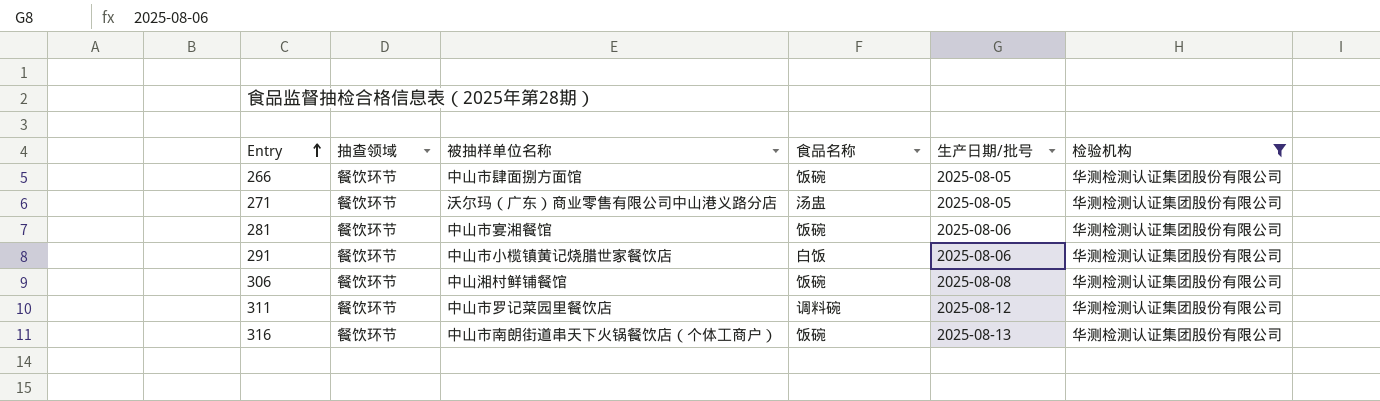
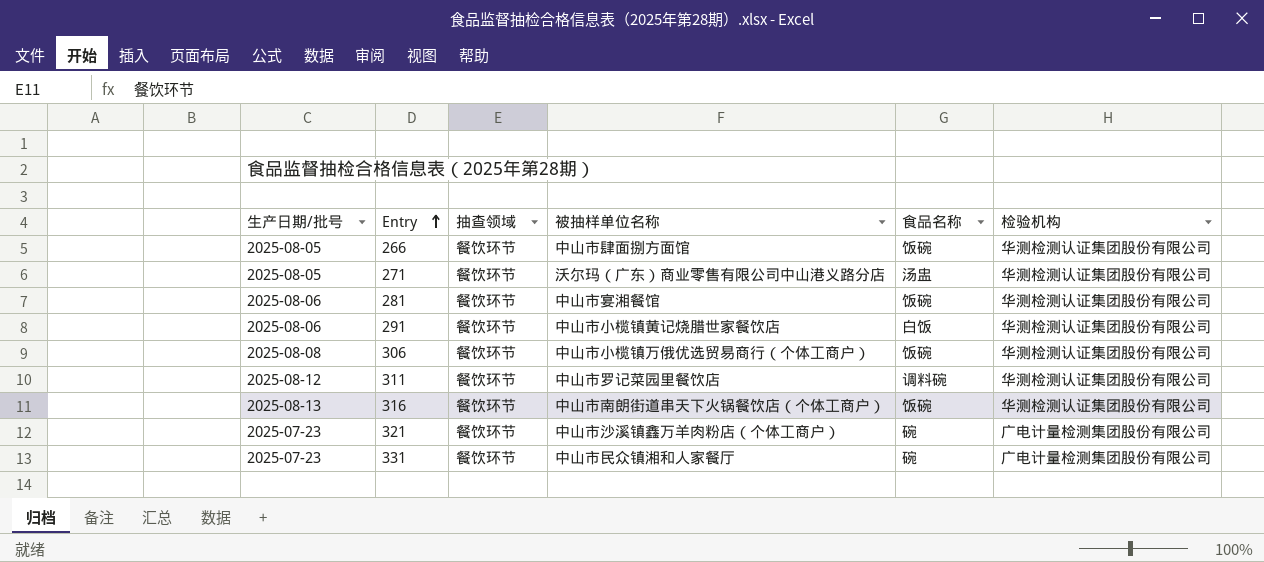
filter: 检验机构 = 华测检测认证集团股份有限公司 -> none
column 生产日期/批号 | position: 5 -> 1
306 | 被抽样单位名称: 中山湘村鲜铺餐馆 -> 中山市小榄镇万俄优选贸易商行（个体工商户）

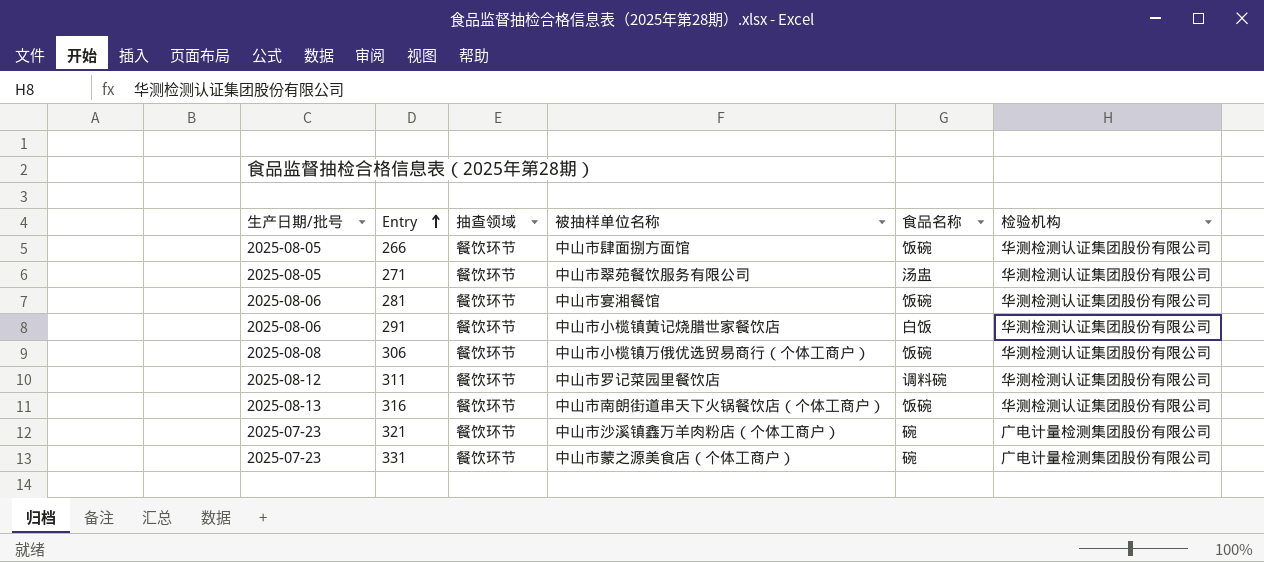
271 | 被抽样单位名称: 沃尔玛（广东）商业零售有限公司中山港义路分店 -> 中山市翠苑餐饮服务有限公司
331 | 被抽样单位名称: 中山市民众镇湘和人家餐厅 -> 中山市蒙之源美食店（个体工商户）

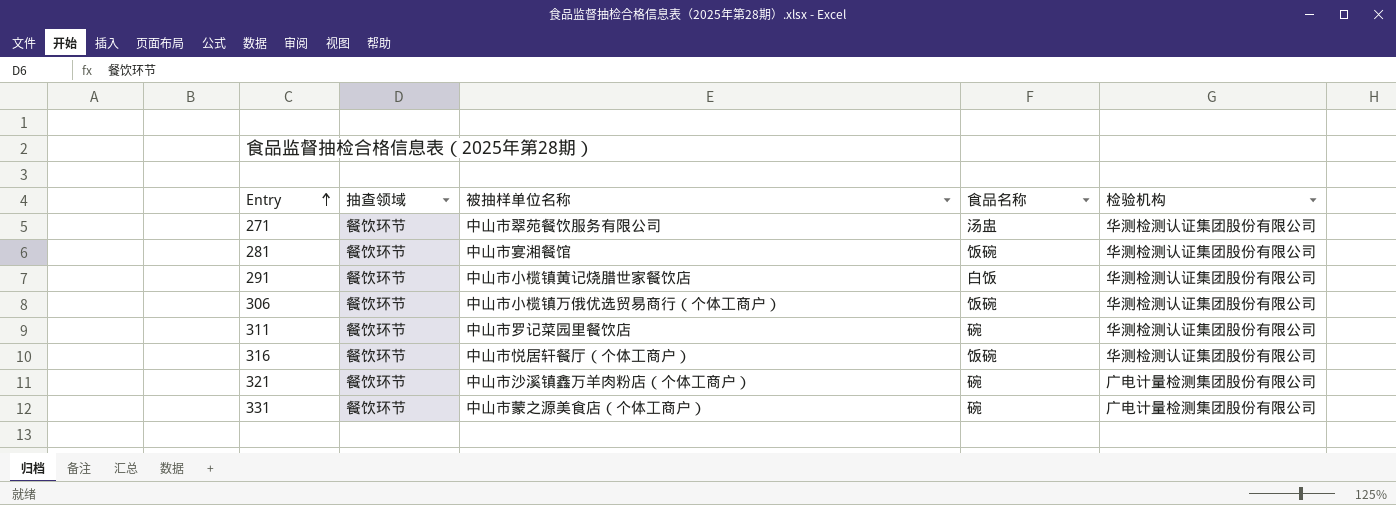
column 生产日期/批号 | position: 1 -> none
row 266: 2025-08-05 | 餐饮环节 | 中山市肆面捌方面馆 | 饭碗 | 华测检测认证集团股份有限公司 -> none
311 | 食品名称: 调料碗 -> 碗
316 | 被抽样单位名称: 中山市南朗街道串天下火锅餐饮店（个体工商户） -> 中山市悦居轩餐厅（个体工商户）

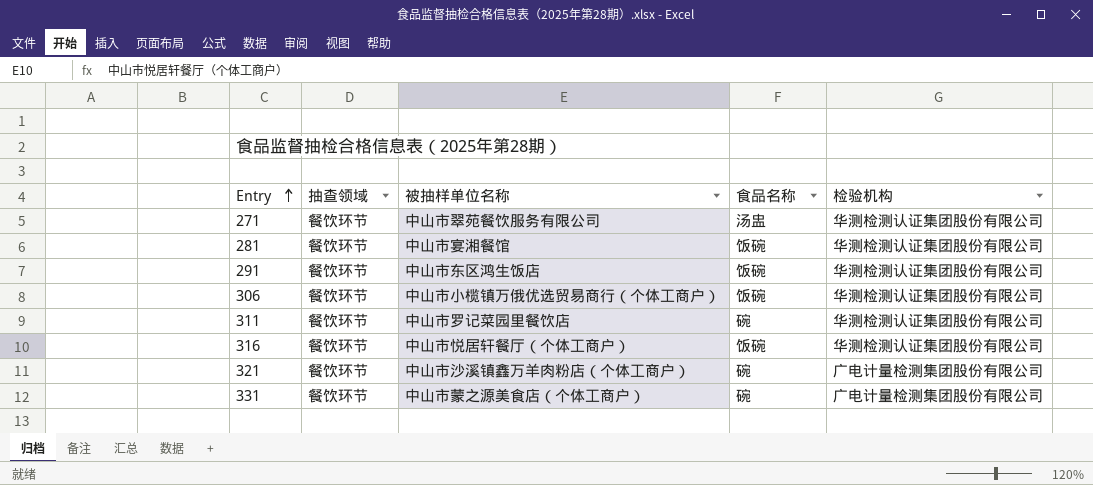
291 | 被抽样单位名称: 中山市小榄镇黄记烧腊世家餐饮店 -> 中山市东区鸿生饭店
291 | 食品名称: 白饭 -> 饭碗

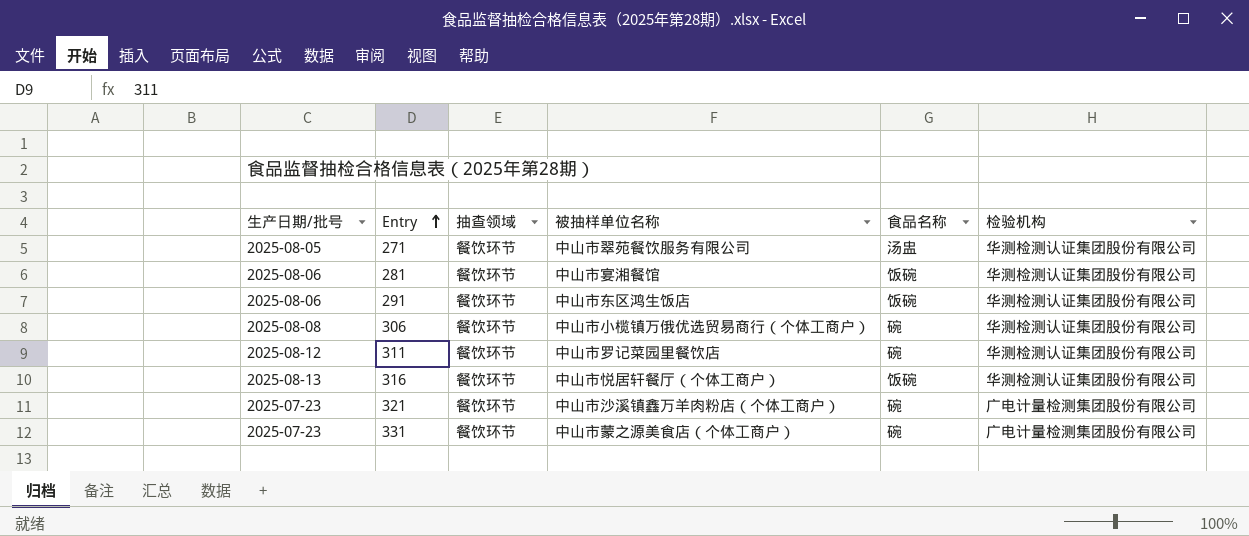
column 生产日期/批号 | position: none -> 1
306 | 食品名称: 饭碗 -> 碗

